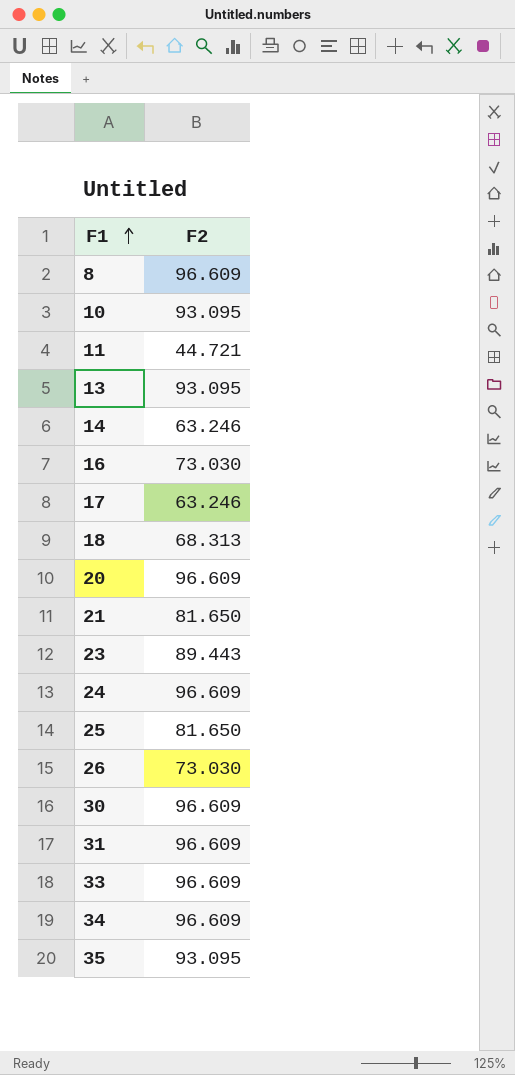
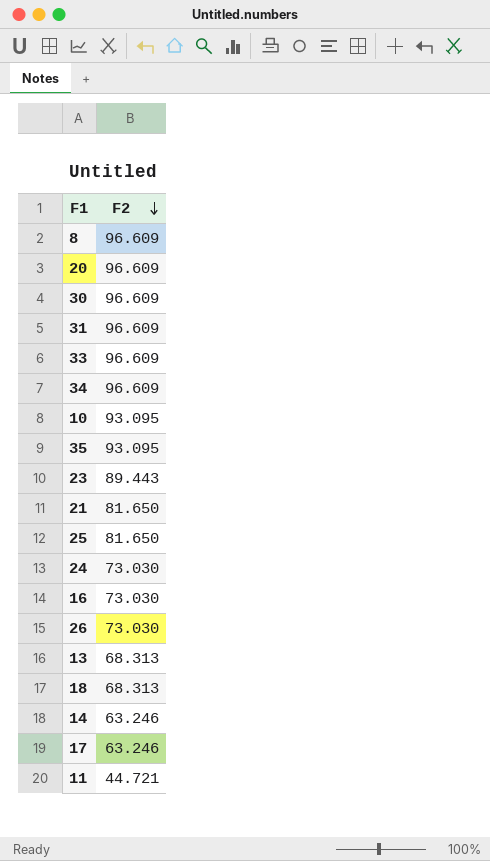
row order: F1 ascending -> F2 descending
24 | F2: 96.609 -> 73.030
13 | F2: 93.095 -> 68.313

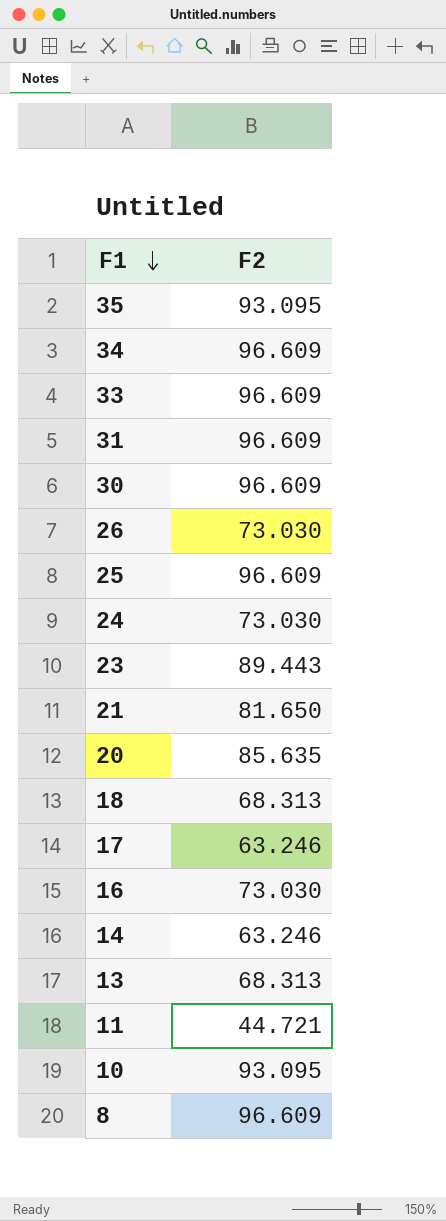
row order: F2 descending -> F1 descending
25 | F2: 81.650 -> 96.609
20 | F2: 96.609 -> 85.635

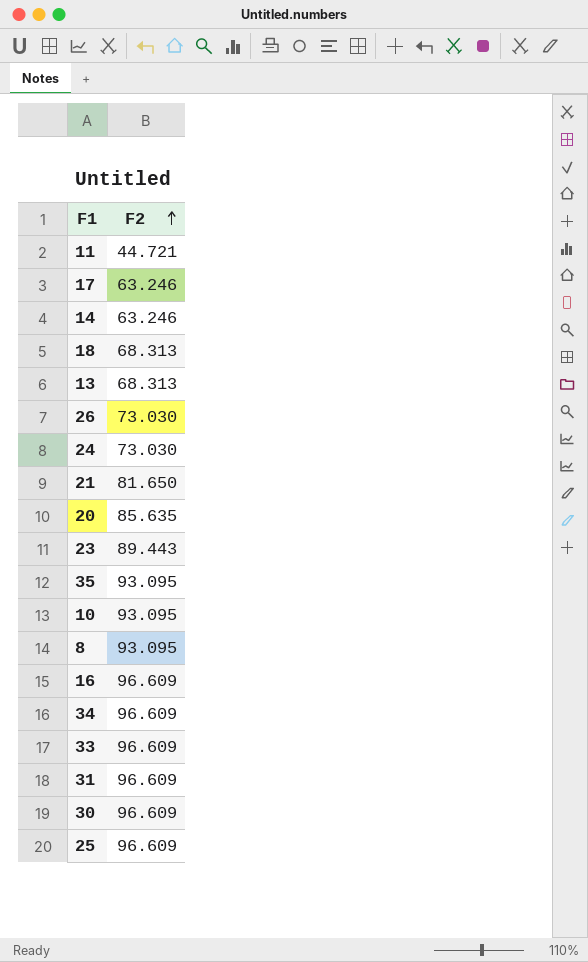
row order: F1 descending -> F2 ascending
8 | F2: 96.609 -> 93.095
16 | F2: 73.030 -> 96.609

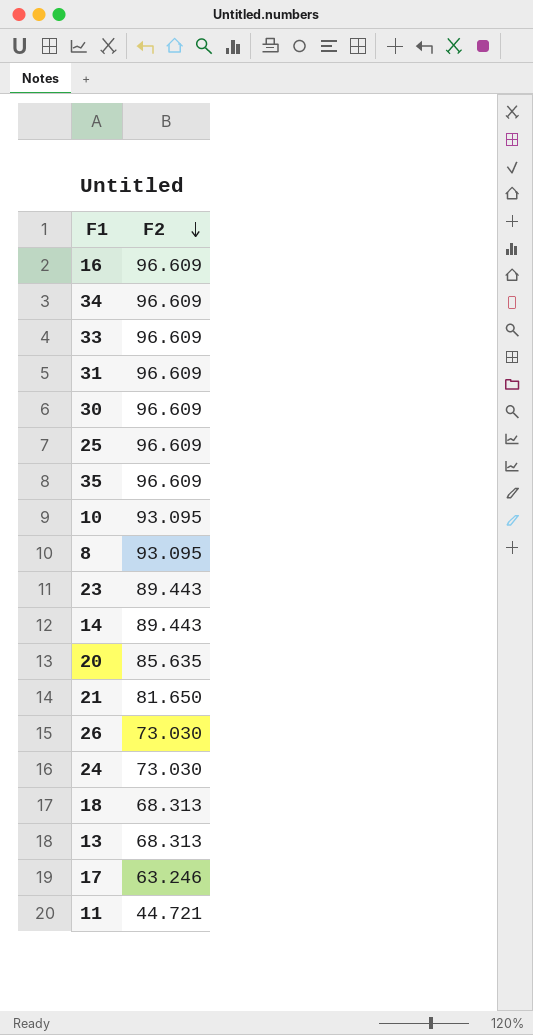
row order: F2 ascending -> F2 descending
35 | F2: 93.095 -> 96.609
14 | F2: 63.246 -> 89.443

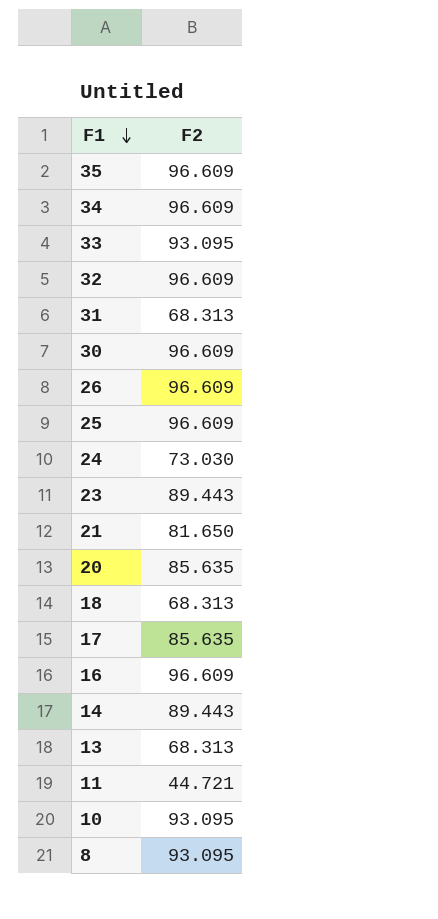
row order: F2 descending -> F1 descending
33 | F2: 96.609 -> 93.095
row 32: none -> 96.609
31 | F2: 96.609 -> 68.313
26 | F2: 73.030 -> 96.609
17 | F2: 63.246 -> 85.635

